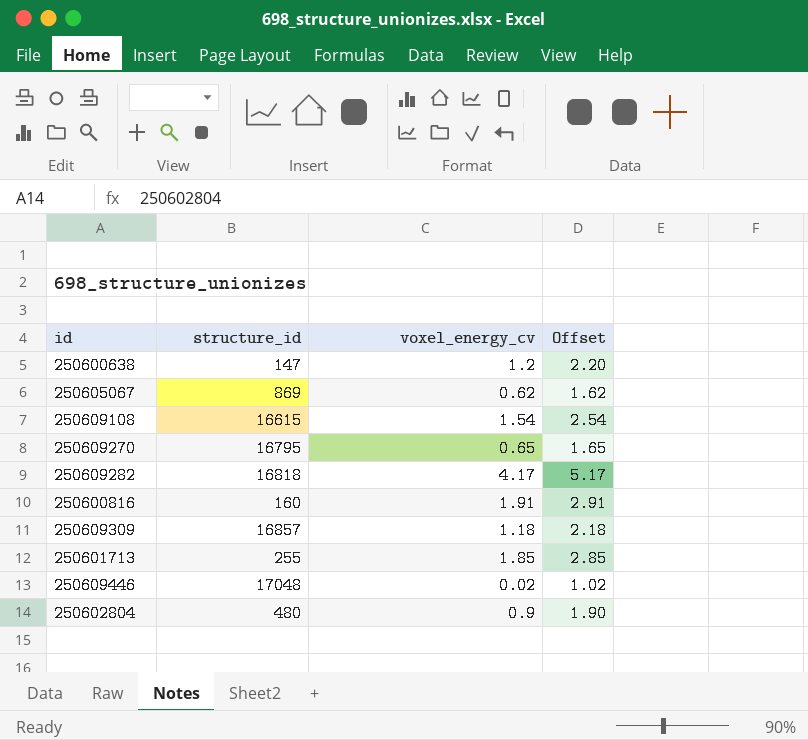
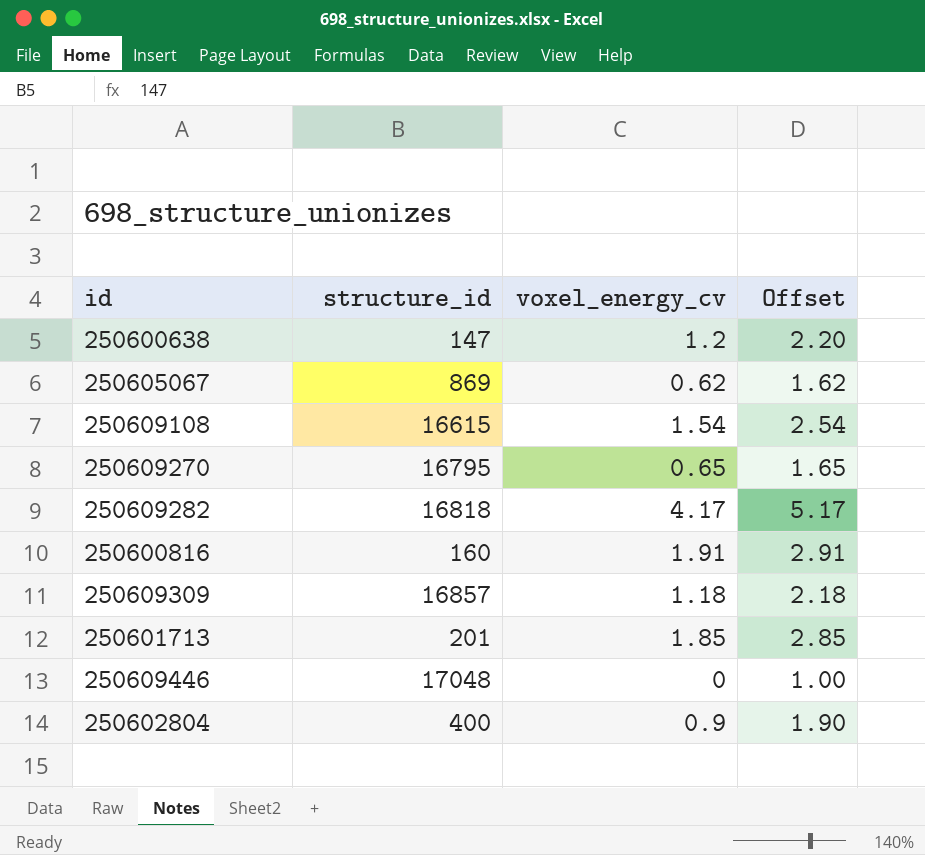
250601713 | structure_id: 255 -> 201
250609446 | voxel_energy_cv: 0.02 -> 0
250609446 | Offset: 1.02 -> 1.00
250602804 | structure_id: 480 -> 400

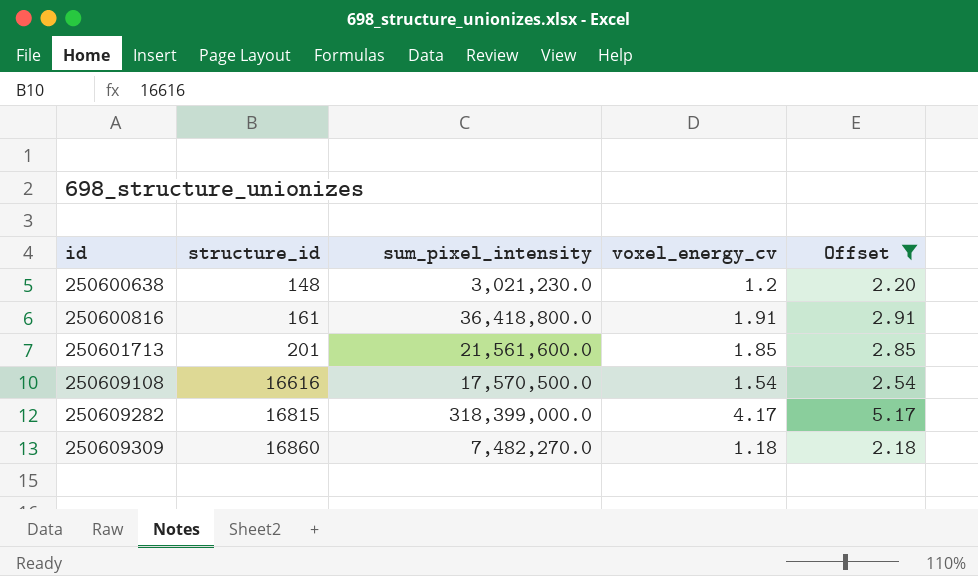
filter: none -> Offset >= 2.18
row order: none -> id ascending
column sum_pixel_intensity | position: none -> 3
250600638 | structure_id: 147 -> 148
250600816 | structure_id: 160 -> 161
250609108 | structure_id: 16615 -> 16616
250609282 | structure_id: 16818 -> 16815
250609309 | structure_id: 16857 -> 16860

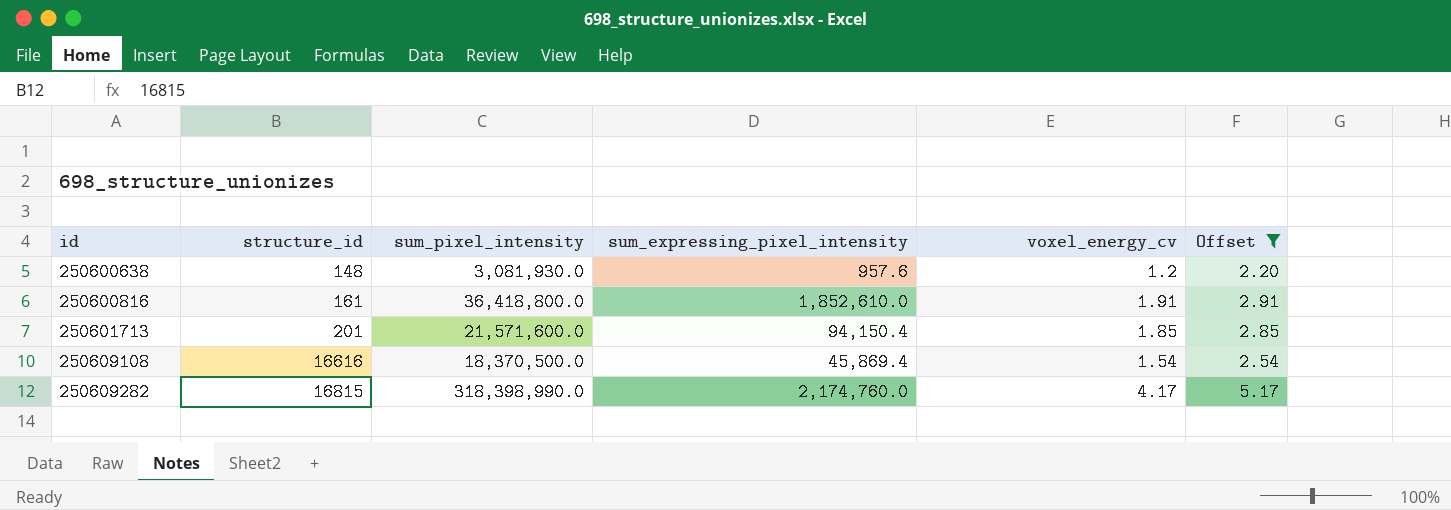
column sum_expressing_pixel_intensity | position: none -> 4
row 250609309: 16860 | 7,482,270.0 | 1.18 | 2.18 -> none
250600638 | sum_pixel_intensity: 3,021,230.0 -> 3,081,930.0
250601713 | sum_pixel_intensity: 21,561,600.0 -> 21,571,600.0
250609108 | sum_pixel_intensity: 17,570,500.0 -> 18,370,500.0
250609282 | sum_pixel_intensity: 318,399,000.0 -> 318,398,990.0

